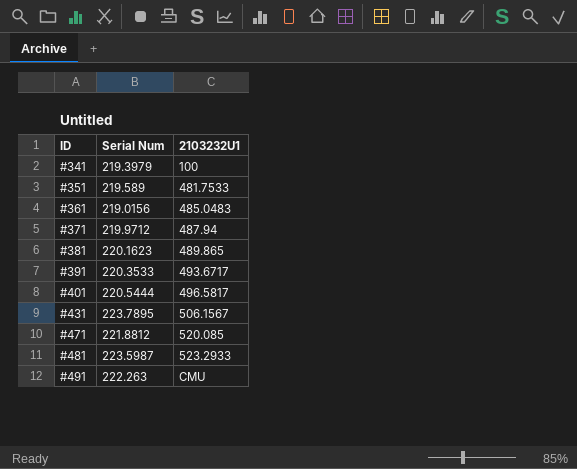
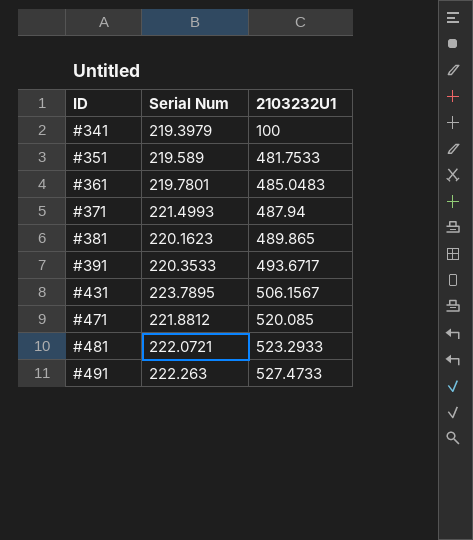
row #401: 220.5444 | 496.5817 -> none
#361 | Serial Num: 219.0156 -> 219.7801
#371 | Serial Num: 219.9712 -> 221.4993
#481 | Serial Num: 223.5987 -> 222.0721
#491 | 2103232U1: CMU -> 527.4733

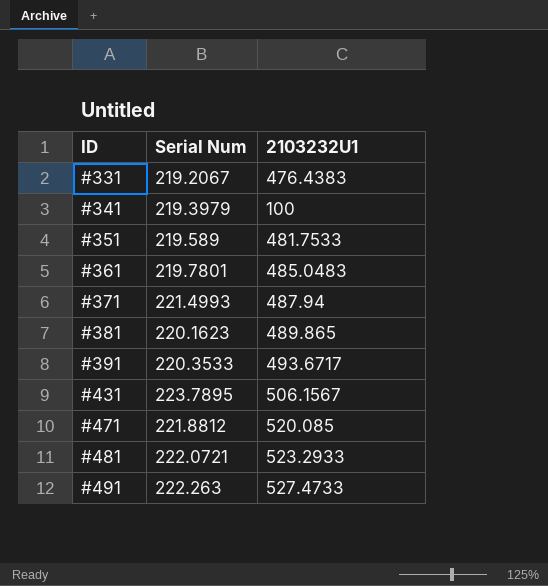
row #331: none -> 219.2067 | 476.4383

